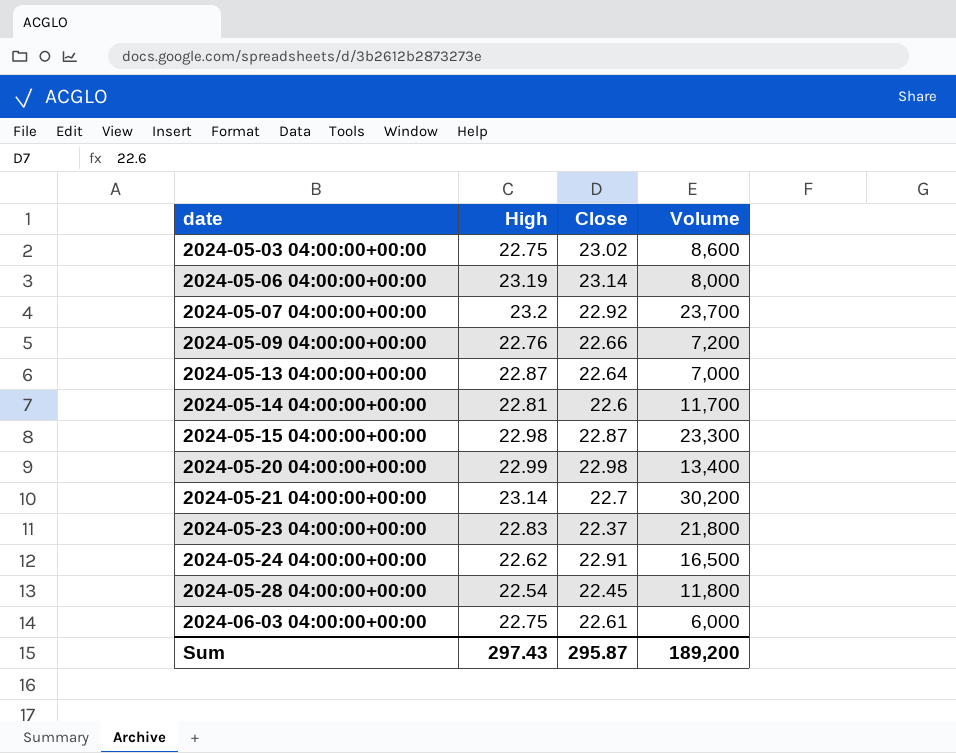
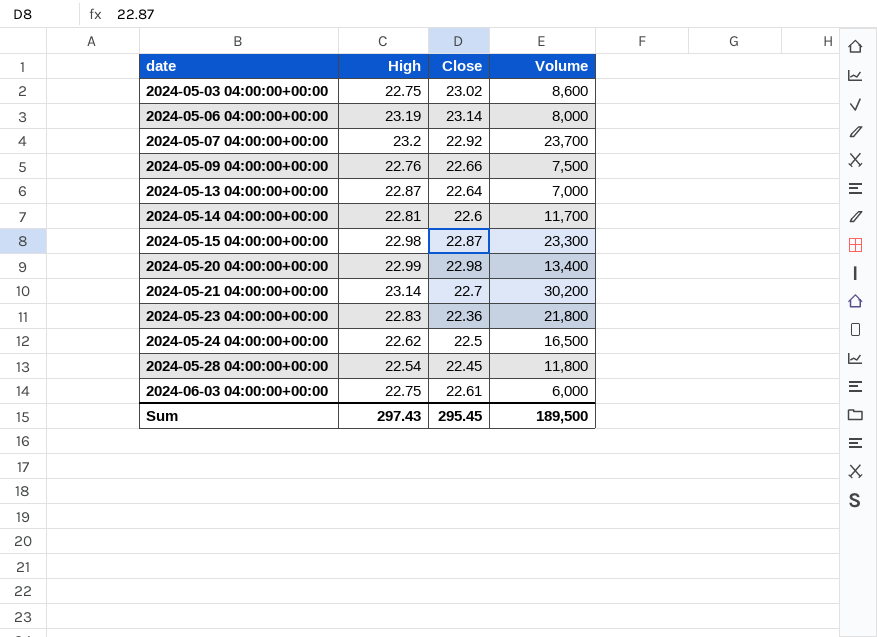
2024-05-09 04:00:00+00:00 | Volume: 7,200 -> 7,500
2024-05-23 04:00:00+00:00 | Close: 22.37 -> 22.36
2024-05-24 04:00:00+00:00 | Close: 22.91 -> 22.5
Sum | Close: 295.87 -> 295.45
Sum | Volume: 189,200 -> 189,500

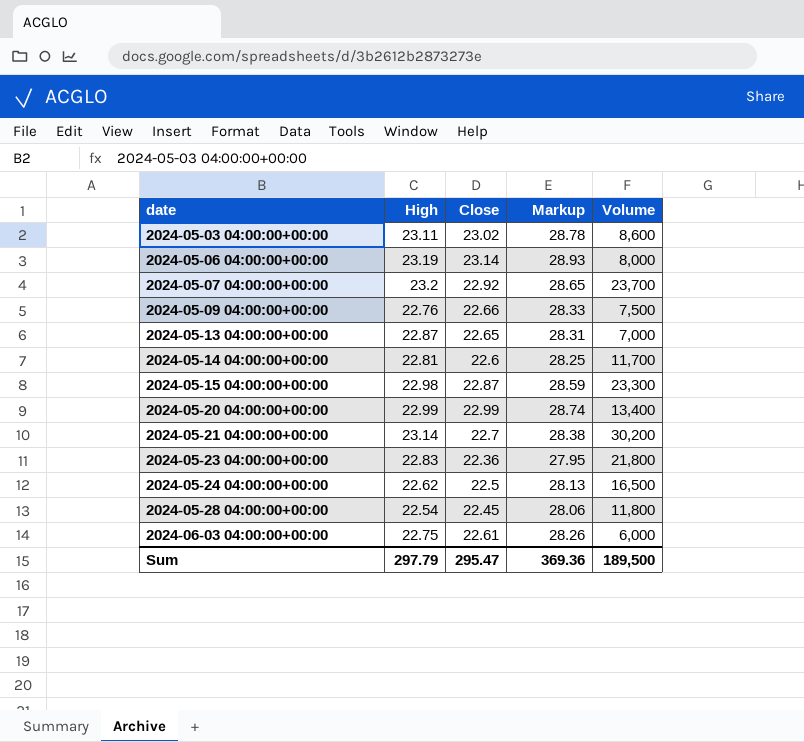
column Markup | formula: none -> [Close] * 1.25
2024-05-03 04:00:00+00:00 | High: 22.75 -> 23.11
2024-05-13 04:00:00+00:00 | Close: 22.64 -> 22.65
2024-05-20 04:00:00+00:00 | Close: 22.98 -> 22.99
Sum | High: 297.43 -> 297.79
Sum | Close: 295.45 -> 295.47

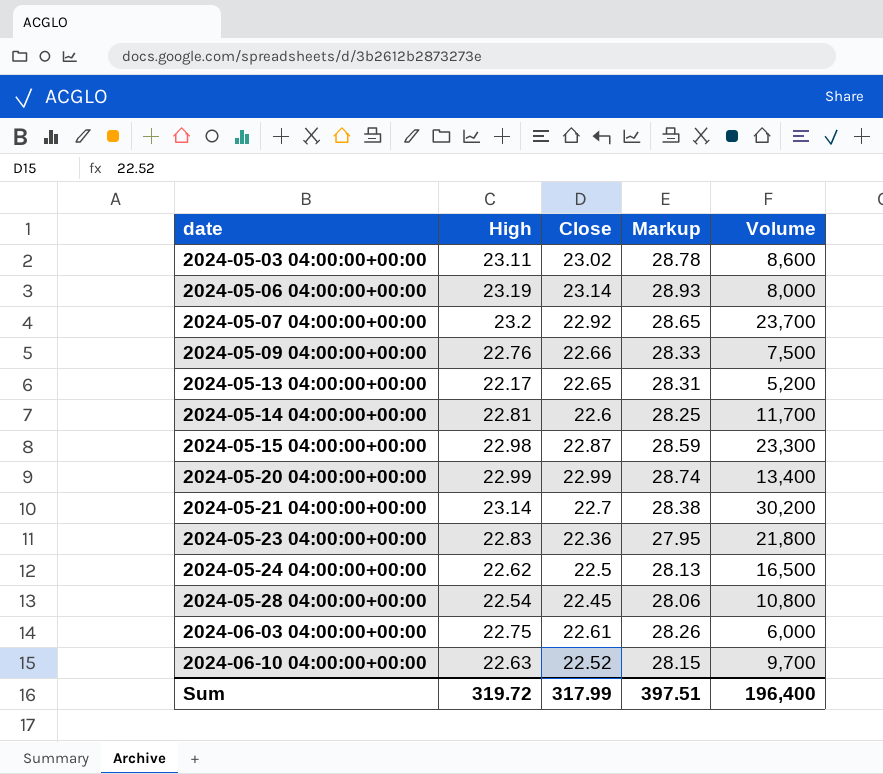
2024-05-13 04:00:00+00:00 | High: 22.87 -> 22.17
2024-05-13 04:00:00+00:00 | Volume: 7,000 -> 5,200
2024-05-28 04:00:00+00:00 | Volume: 11,800 -> 10,800
row 2024-06-10 04:00:00+00:00: none -> 22.63 | 22.52 | 28.15 | 9,700
Sum | High: 297.79 -> 319.72
Sum | Close: 295.47 -> 317.99
Sum | Markup: 369.36 -> 397.51
Sum | Volume: 189,500 -> 196,400

